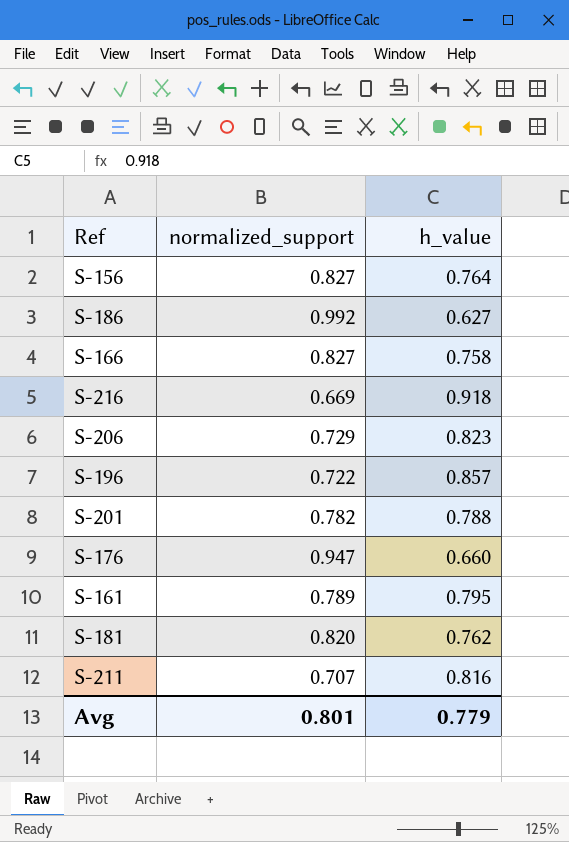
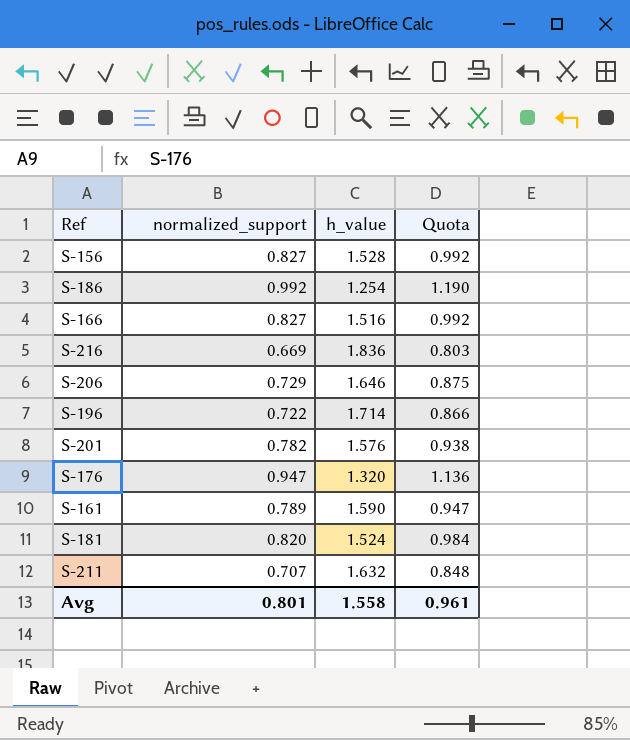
column Quota | formula: none -> [normalized_support] * 1.2
S-156 | h_value: 0.764 -> 1.528
S-186 | h_value: 0.627 -> 1.254
S-166 | h_value: 0.758 -> 1.516
S-216 | h_value: 0.918 -> 1.836
S-206 | h_value: 0.823 -> 1.646
S-196 | h_value: 0.857 -> 1.714
S-201 | h_value: 0.788 -> 1.576
S-176 | h_value: 0.660 -> 1.320
S-161 | h_value: 0.795 -> 1.590
S-181 | h_value: 0.762 -> 1.524
S-211 | h_value: 0.816 -> 1.632
Avg | h_value: 0.779 -> 1.558

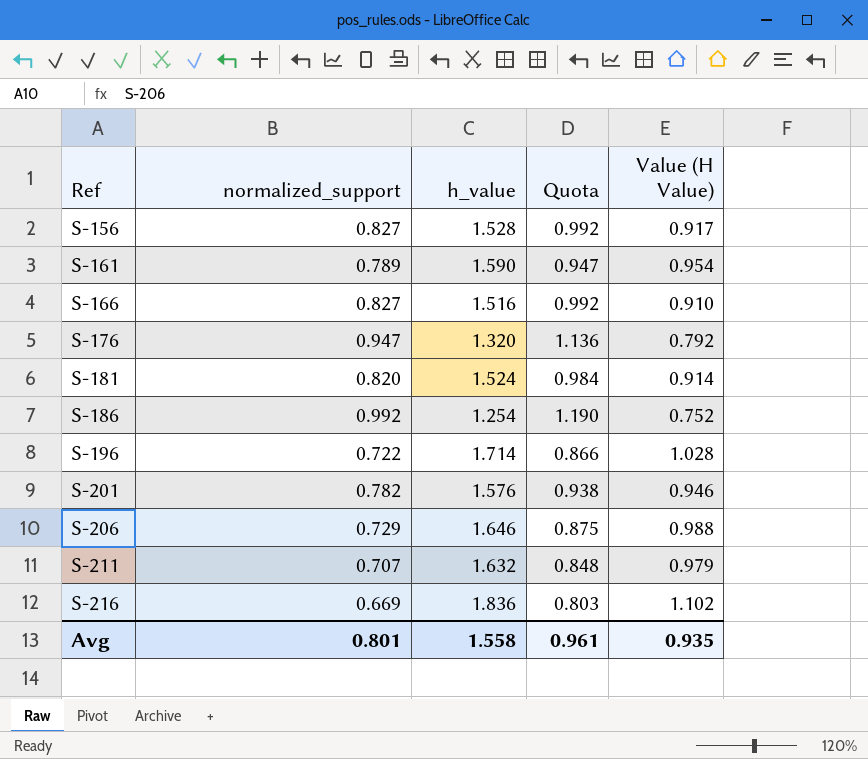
row order: none -> Ref ascending
column Value (H Value) | formula: none -> [h_value] * 0.6

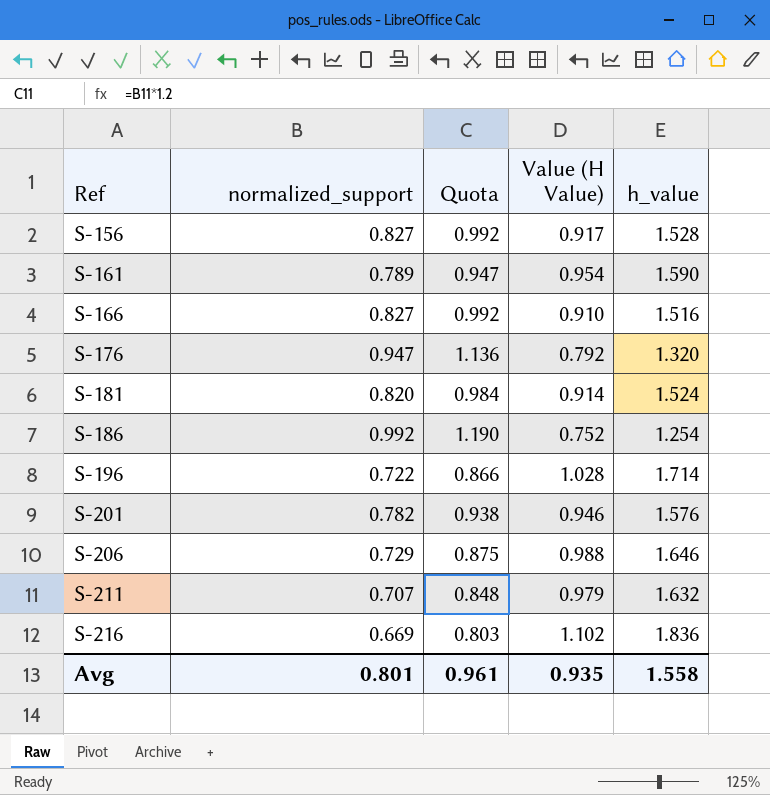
column h_value | position: 3 -> 5

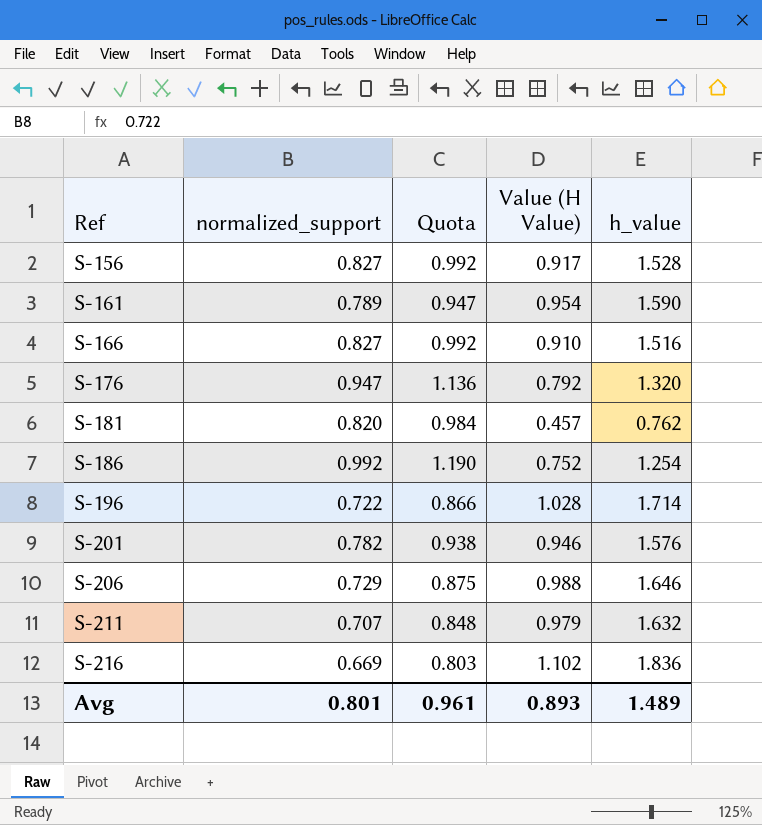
S-181 | Value (H Value): 0.914 -> 0.457
S-181 | h_value: 1.524 -> 0.762
Avg | Value (H Value): 0.935 -> 0.893
Avg | h_value: 1.558 -> 1.489

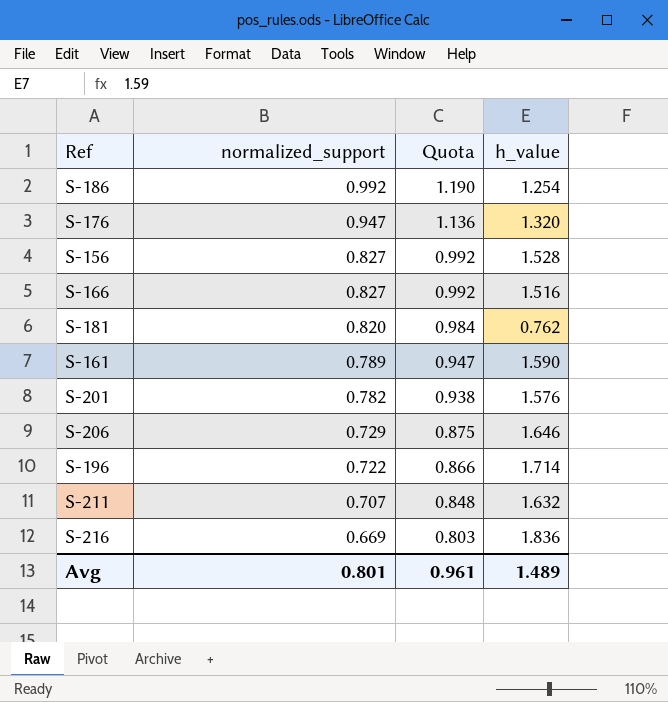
row order: Ref ascending -> normalized_support descending
column Value (H Value) | formula: [h_value] * 0.6 -> none

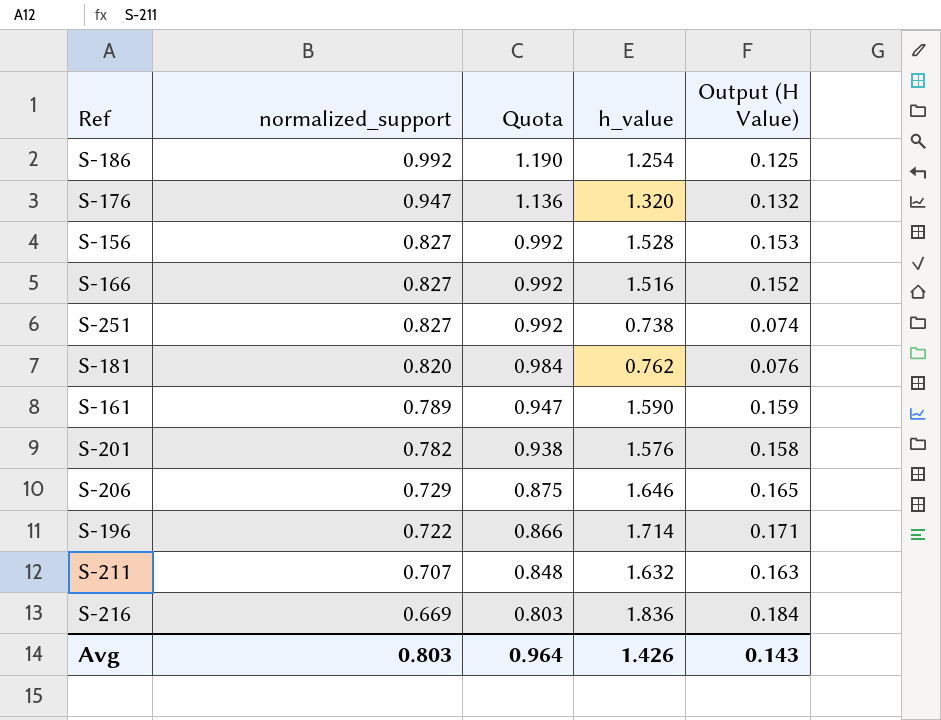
column Output (H Value) | formula: none -> [h_value] * 0.1
row S-251: none -> 0.827 | 0.992 | 0.738 | 0.074
Avg | normalized_support: 0.801 -> 0.803
Avg | Quota: 0.961 -> 0.964
Avg | h_value: 1.489 -> 1.426

